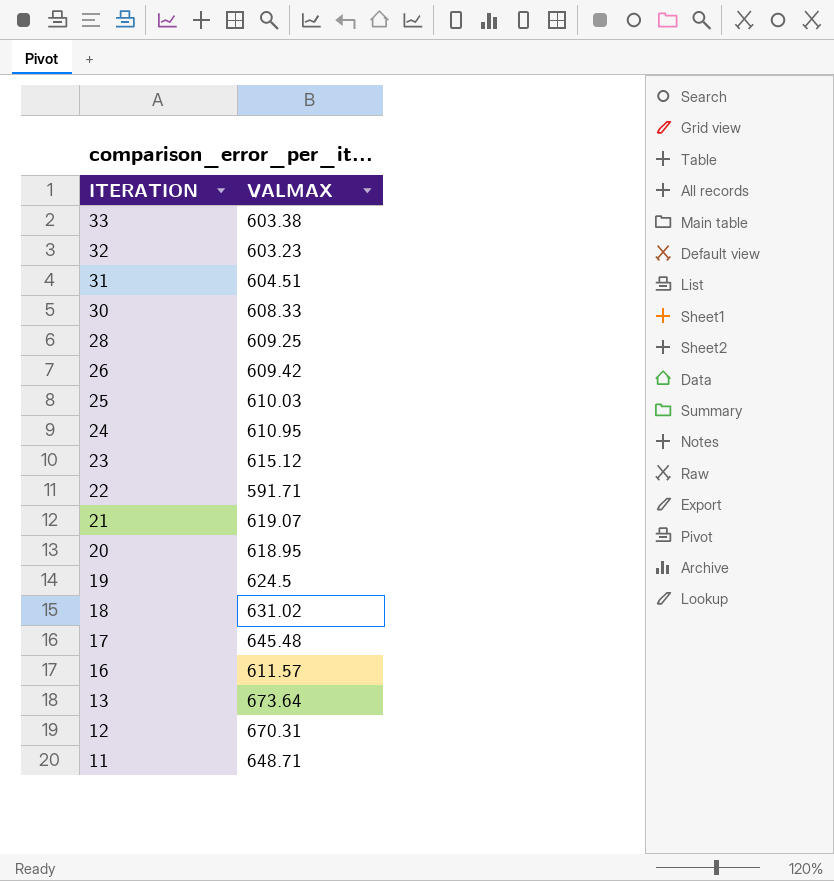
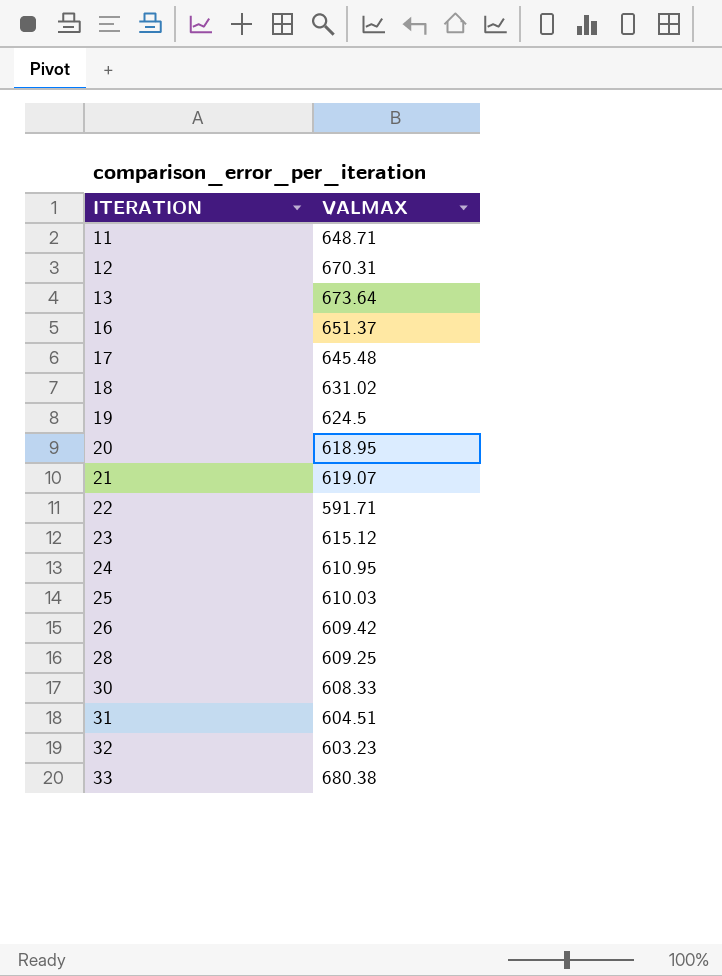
row order: ITERATION descending -> ITERATION ascending
16 | VALMAX: 611.57 -> 651.37
33 | VALMAX: 603.38 -> 680.38

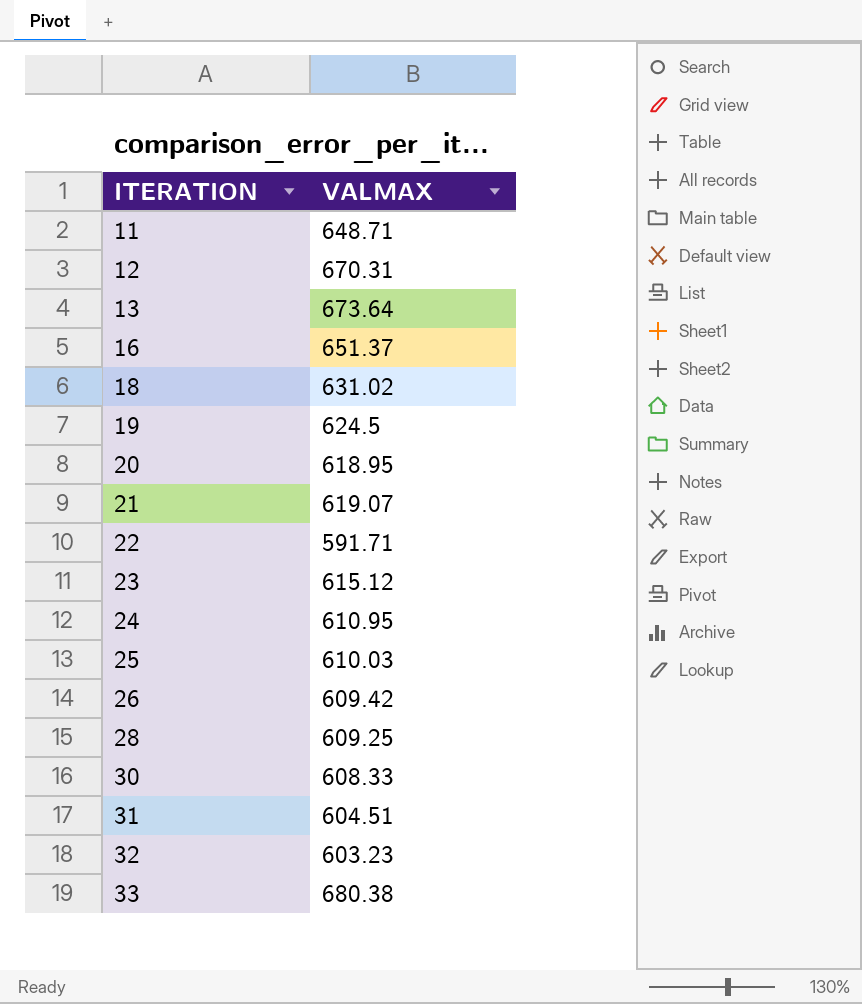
row 17: 645.48 -> none

